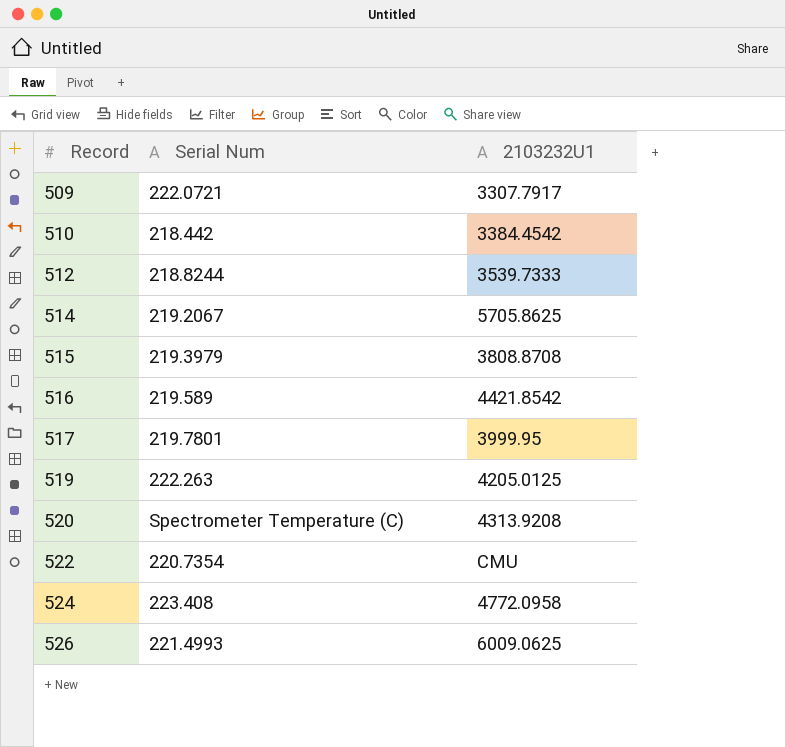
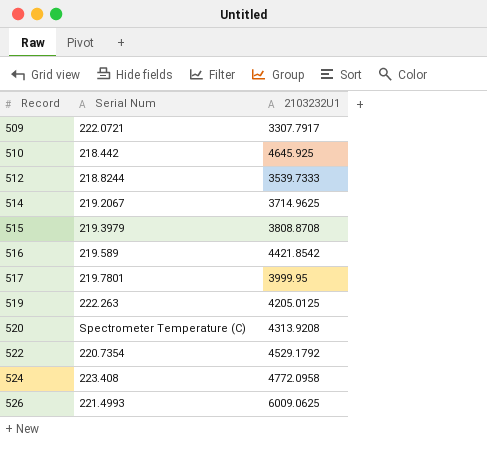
510 | 2103232U1: 3384.4542 -> 4645.925
514 | 2103232U1: 5705.8625 -> 3714.9625
522 | 2103232U1: CMU -> 4529.1792

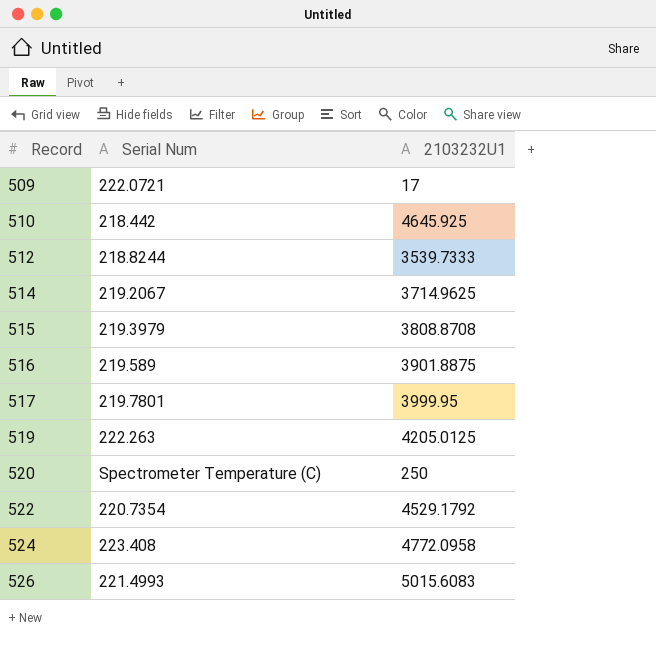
509 | 2103232U1: 3307.7917 -> 17
516 | 2103232U1: 4421.8542 -> 3901.8875
520 | 2103232U1: 4313.9208 -> 250
526 | 2103232U1: 6009.0625 -> 5015.6083

